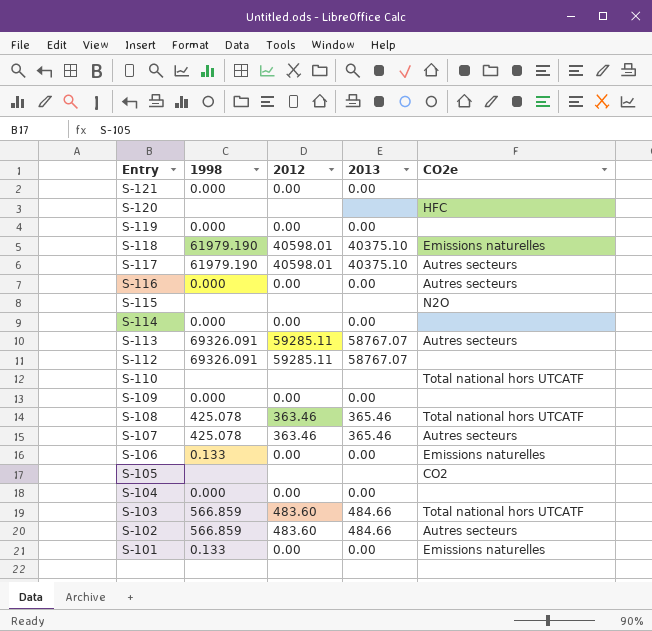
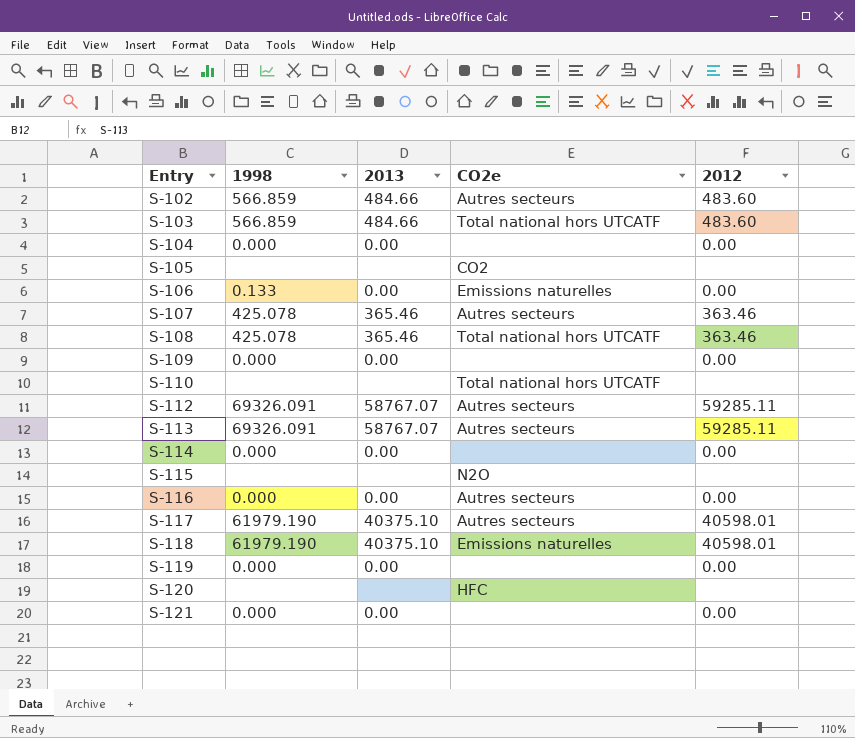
row order: Entry descending -> Entry ascending
column 2012 | position: 3 -> 5
row S-101: 0.133 | 0.00 | 0.00 | Emissions naturelles -> none
S-112 | CO2e: none -> Autres secteurs

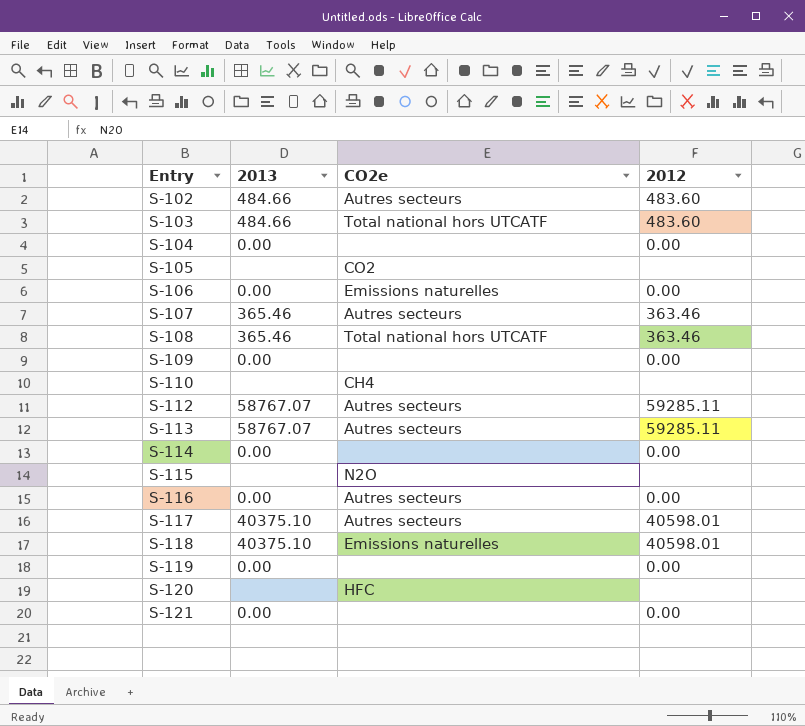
column 1998 | position: 2 -> none
S-110 | CO2e: Total national hors UTCATF -> CH4

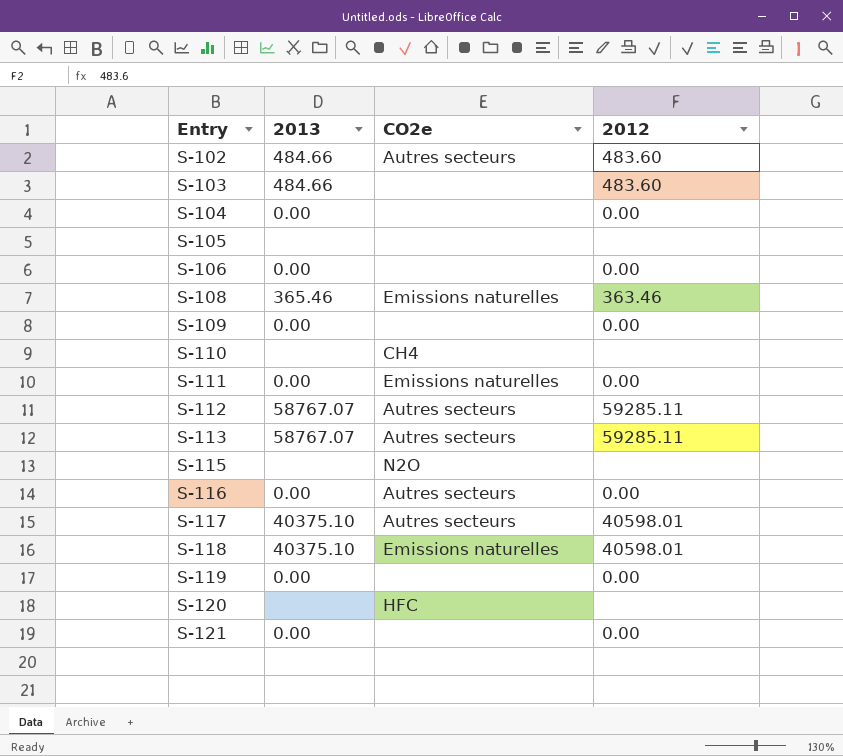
row S-107: 365.46 | Autres secteurs | 363.46 -> none
row S-114: 0.00 | none | 0.00 -> none
S-103 | CO2e: Total national hors UTCATF -> none
S-105 | CO2e: CO2 -> none
S-106 | CO2e: Emissions naturelles -> none
S-108 | CO2e: Total national hors UTCATF -> Emissions naturelles
row S-111: none -> 0.00 | Emissions naturelles | 0.00

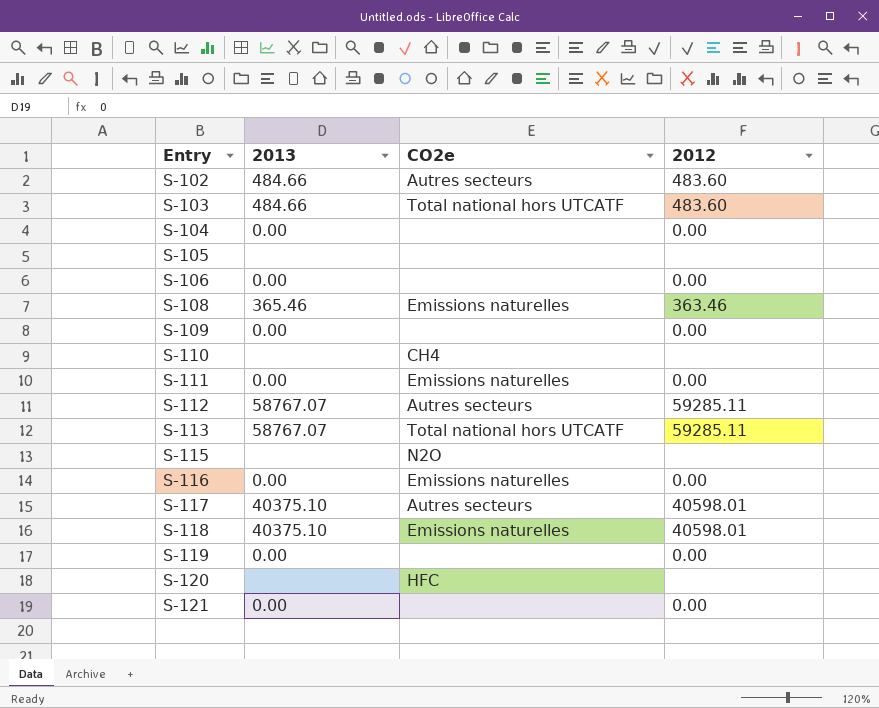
S-103 | CO2e: none -> Total national hors UTCATF
S-113 | CO2e: Autres secteurs -> Total national hors UTCATF
S-116 | CO2e: Autres secteurs -> Emissions naturelles

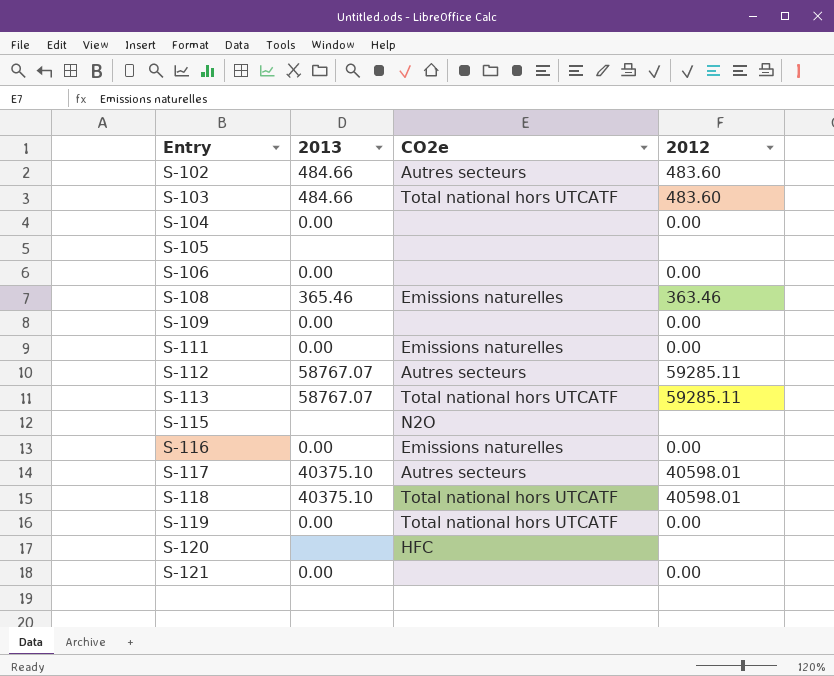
row S-110: none | CH4 | none -> none
S-118 | CO2e: Emissions naturelles -> Total national hors UTCATF
S-119 | CO2e: none -> Total national hors UTCATF

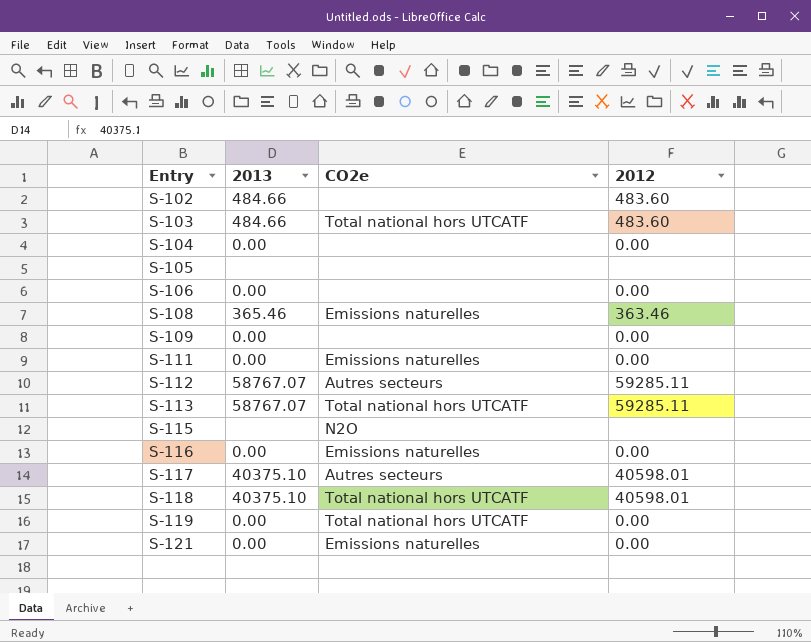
row S-120: none | HFC | none -> none
S-102 | CO2e: Autres secteurs -> none
S-121 | CO2e: none -> Emissions naturelles

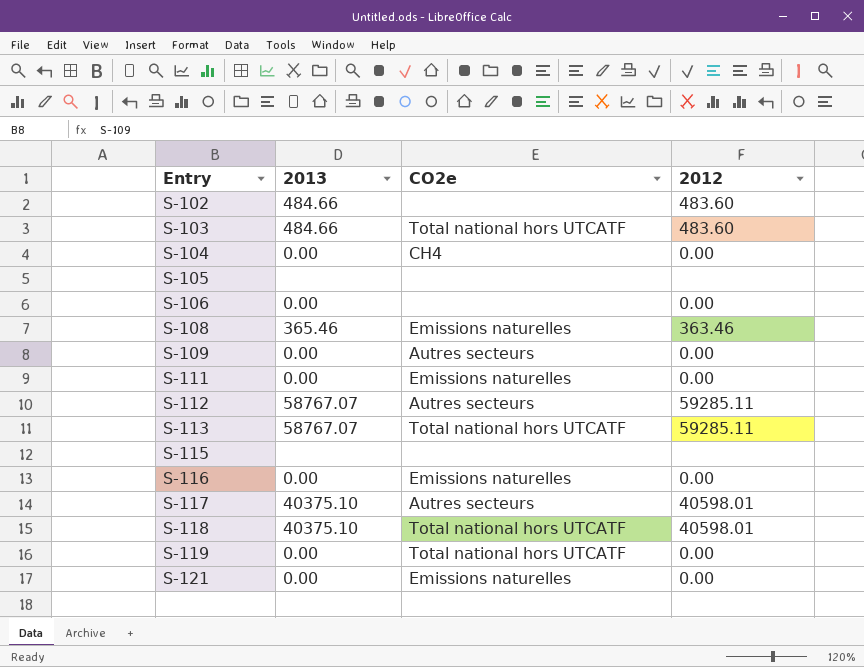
S-104 | CO2e: none -> CH4
S-109 | CO2e: none -> Autres secteurs
S-115 | CO2e: N2O -> none

